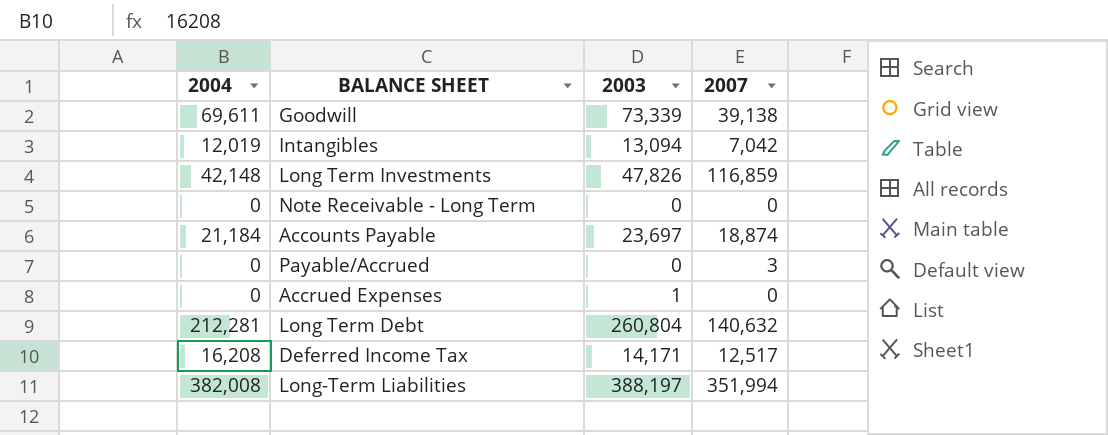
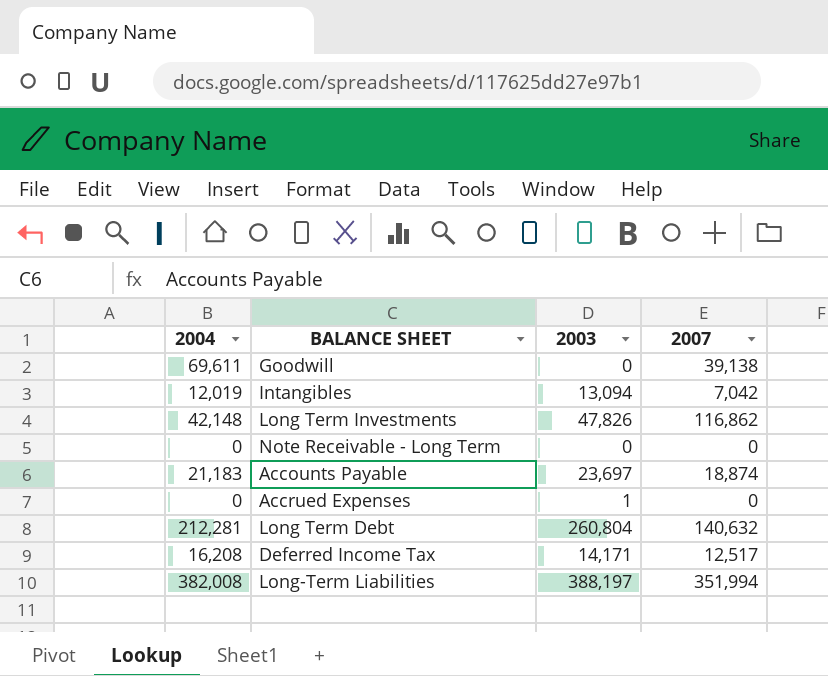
row Payable/Accrued: 0 | 0 | 3 -> none
Goodwill | 2003: 73,339 -> 0
Long Term Investments | 2007: 116,859 -> 116,862
Accounts Payable | 2004: 21,184 -> 21,183

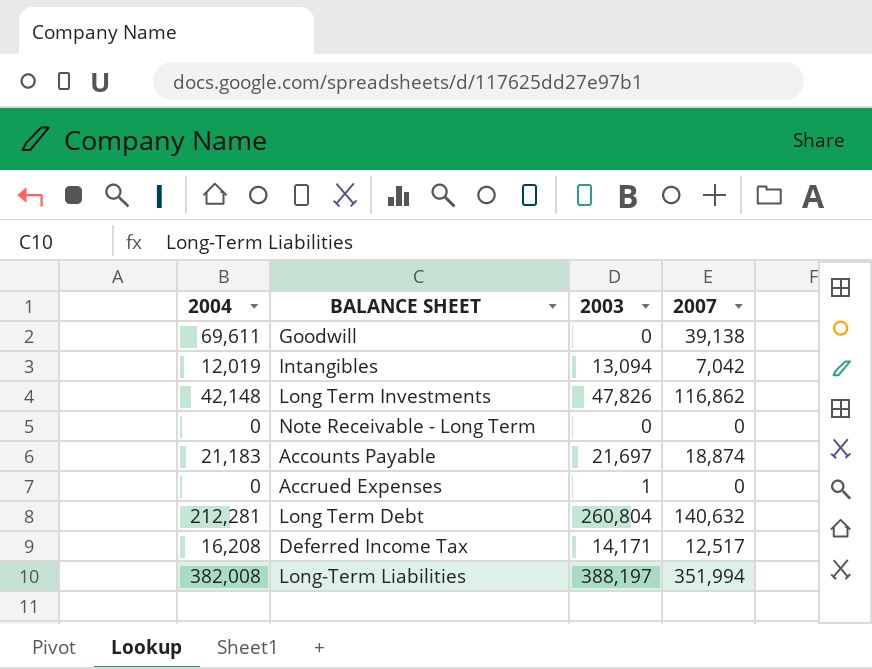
Accounts Payable | 2003: 23,697 -> 21,697

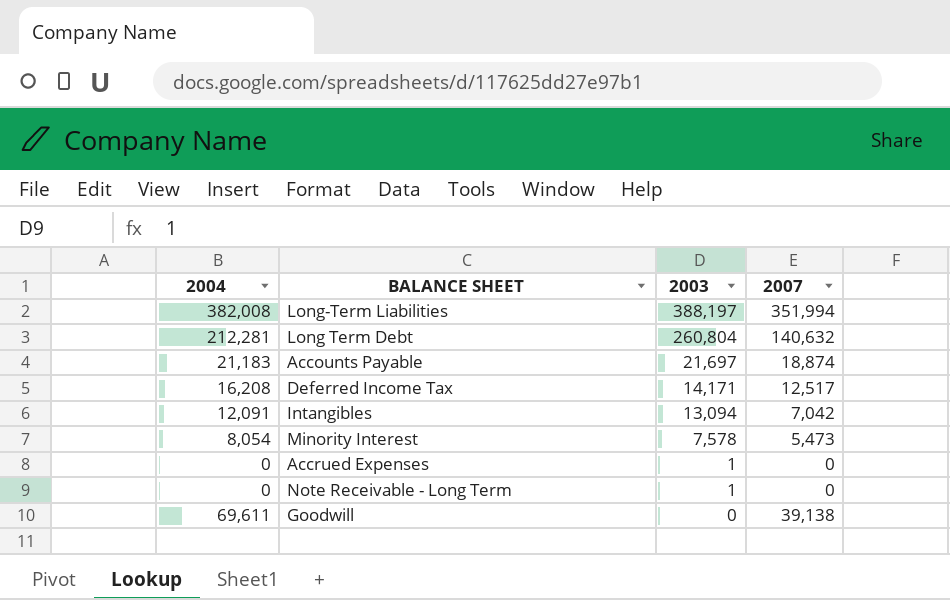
row order: none -> 2003 descending
row Long Term Investments: 42,148 | 47,826 | 116,862 -> none
Intangibles | 2004: 12,019 -> 12,091
row Minority Interest: none -> 8,054 | 7,578 | 5,473
Note Receivable - Long Term | 2003: 0 -> 1

